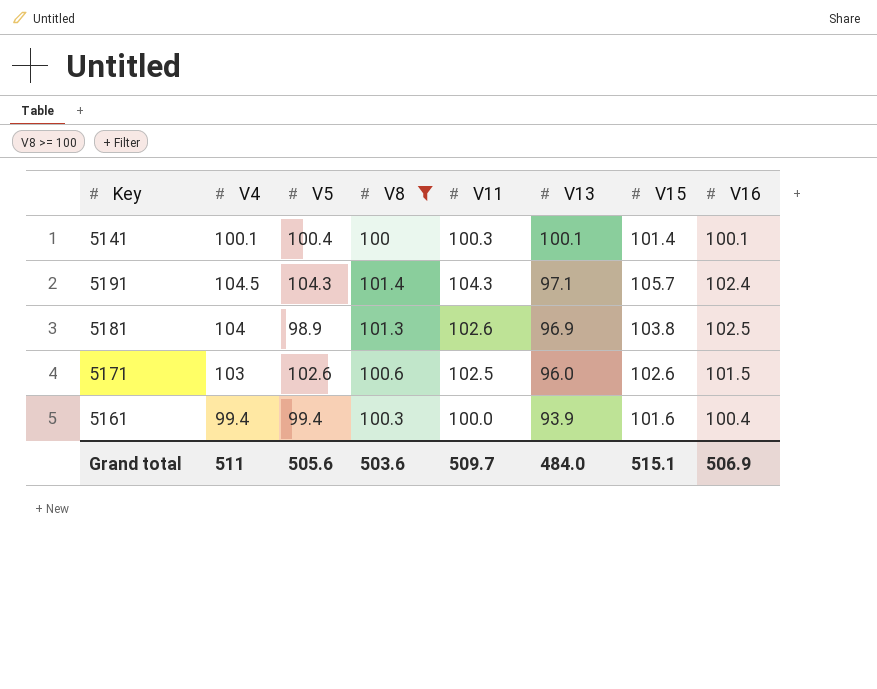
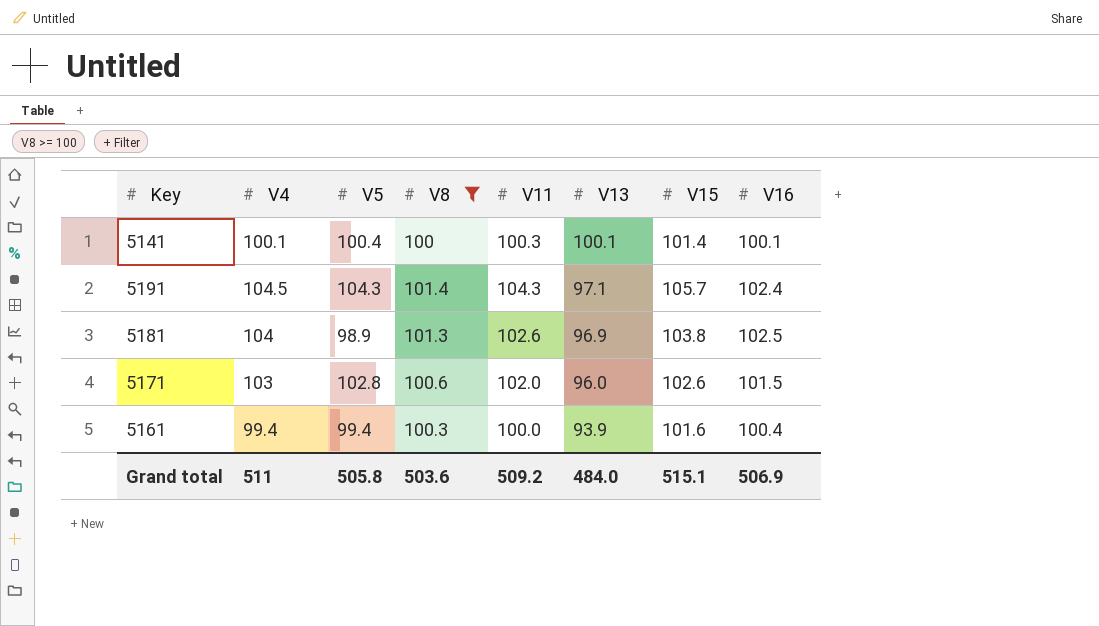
5171 | V5: 102.6 -> 102.8
5171 | V11: 102.5 -> 102.0
Grand total | V5: 505.6 -> 505.8
Grand total | V11: 509.7 -> 509.2

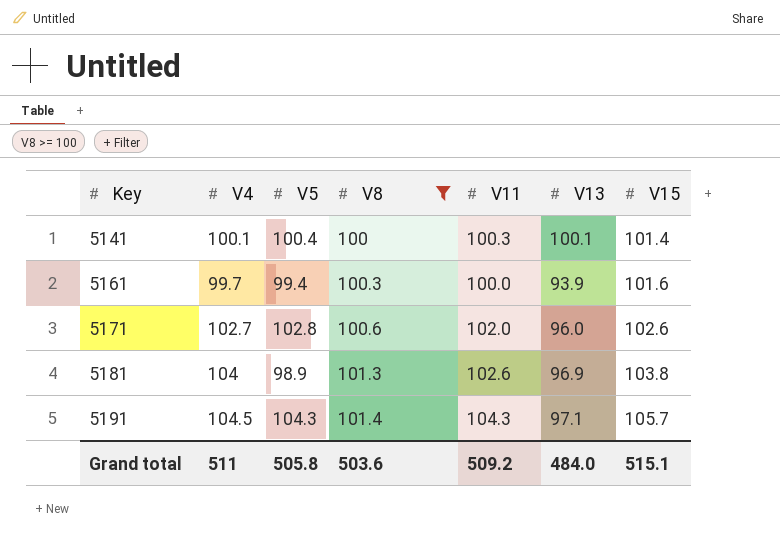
row order: V13 descending -> Key ascending
column V16 | position: 8 -> none
5161 | V4: 99.4 -> 99.7
5171 | V4: 103 -> 102.7

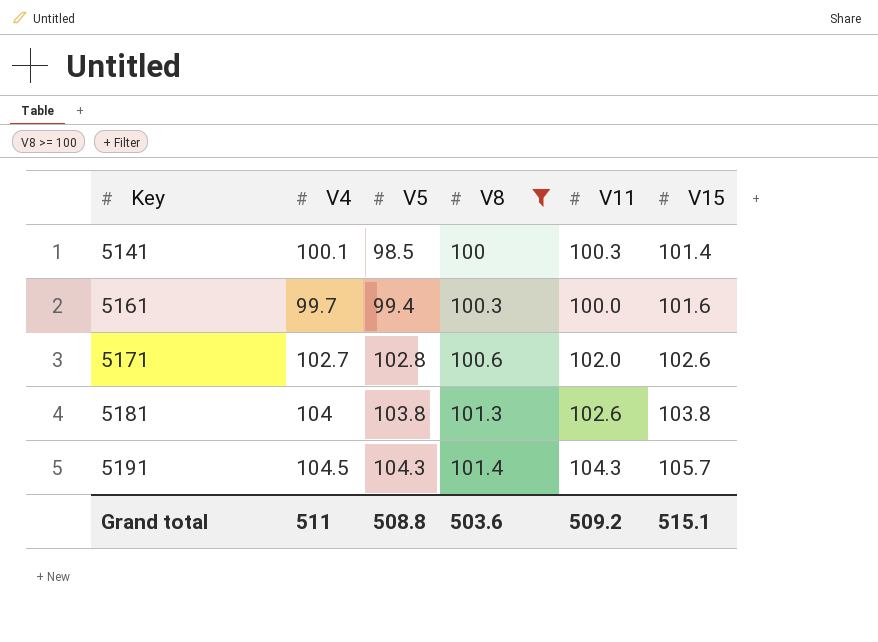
column V13 | position: 6 -> none
5141 | V5: 100.4 -> 98.5
5181 | V5: 98.9 -> 103.8
Grand total | V5: 505.8 -> 508.8

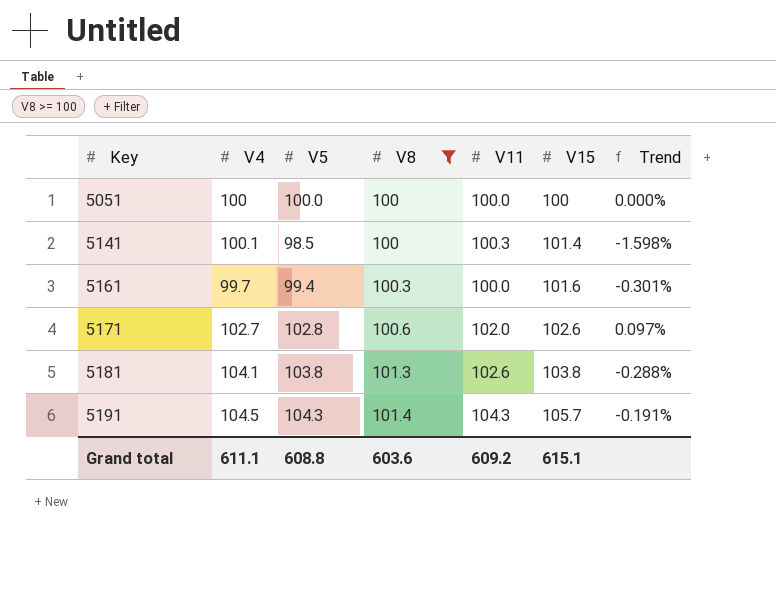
column Trend | formula: none -> ([V5] - [V4]) / [V4]
row 5051: none -> 100 | 100.0 | 100 | 100.0 | 100 | 0.000%
5181 | V4: 104 -> 104.1
Grand total | V4: 511 -> 611.1
Grand total | V5: 508.8 -> 608.8
Grand total | V8: 503.6 -> 603.6
Grand total | V11: 509.2 -> 609.2
Grand total | V15: 515.1 -> 615.1

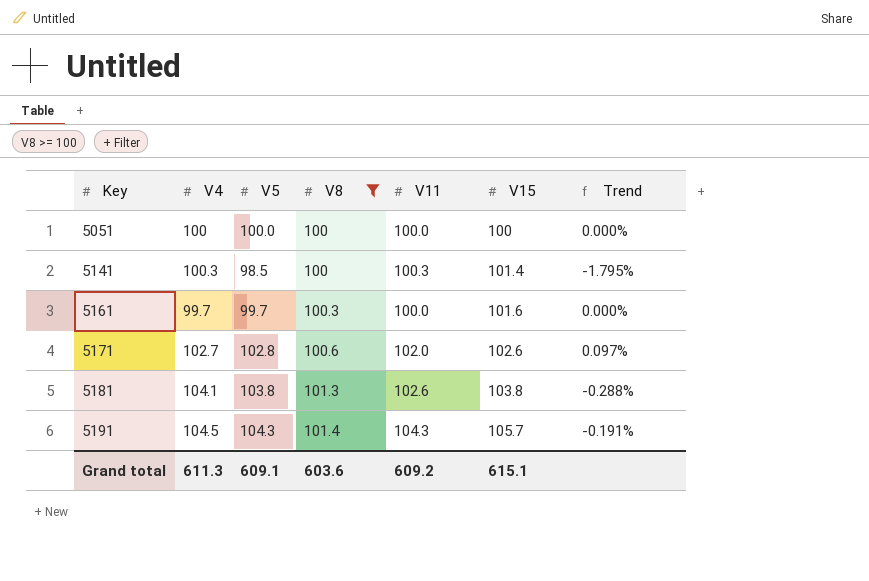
5141 | V4: 100.1 -> 100.3
5141 | Trend: -1.598% -> -1.795%
5161 | V5: 99.4 -> 99.7
5161 | Trend: -0.301% -> 0.000%
Grand total | V4: 611.1 -> 611.3
Grand total | V5: 608.8 -> 609.1

